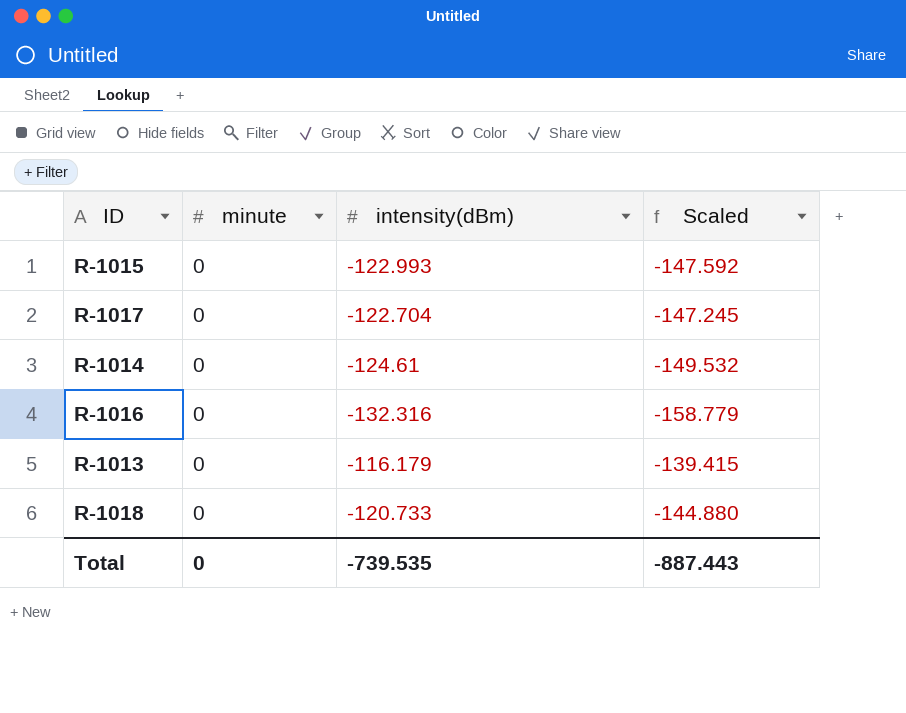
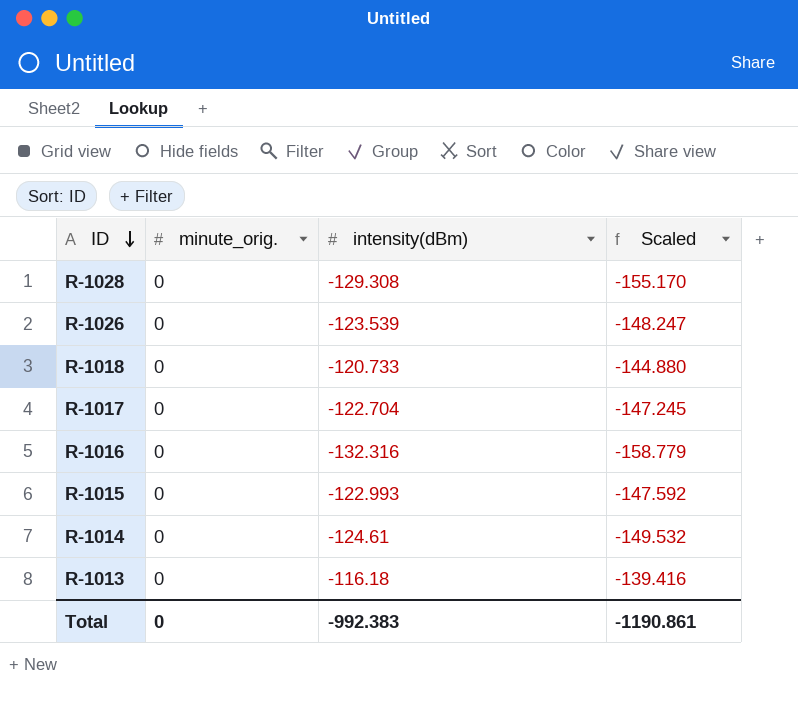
row order: none -> ID descending
column name: minute -> minute_orig.
row R-1028: none -> 0 | -129.308 | -155.170
row R-1026: none -> 0 | -123.539 | -148.247
R-1013 | intensity(dBm): -116.179 -> -116.18
R-1013 | Scaled: -139.415 -> -139.416
Total | intensity(dBm): -739.535 -> -992.383
Total | Scaled: -887.443 -> -1190.861

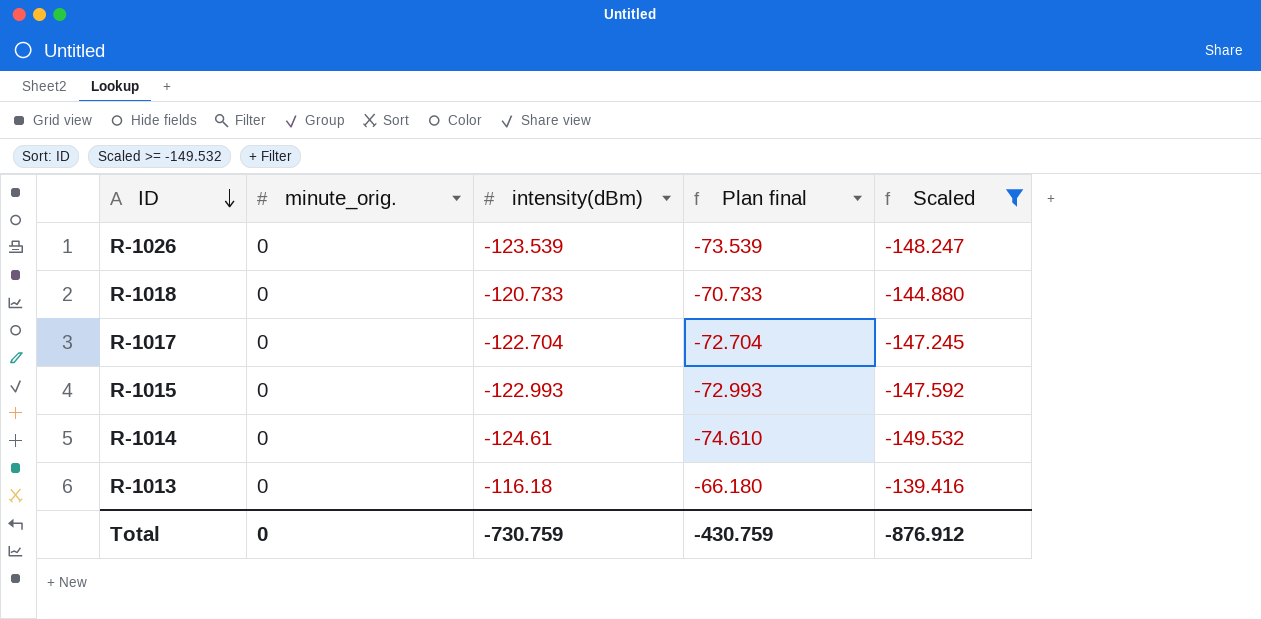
filter: none -> Scaled >= -149.532
column Plan final | formula: none -> [intensity(dBm)] + 50
Total | intensity(dBm): -992.383 -> -730.759
Total | Scaled: -1190.861 -> -876.912

